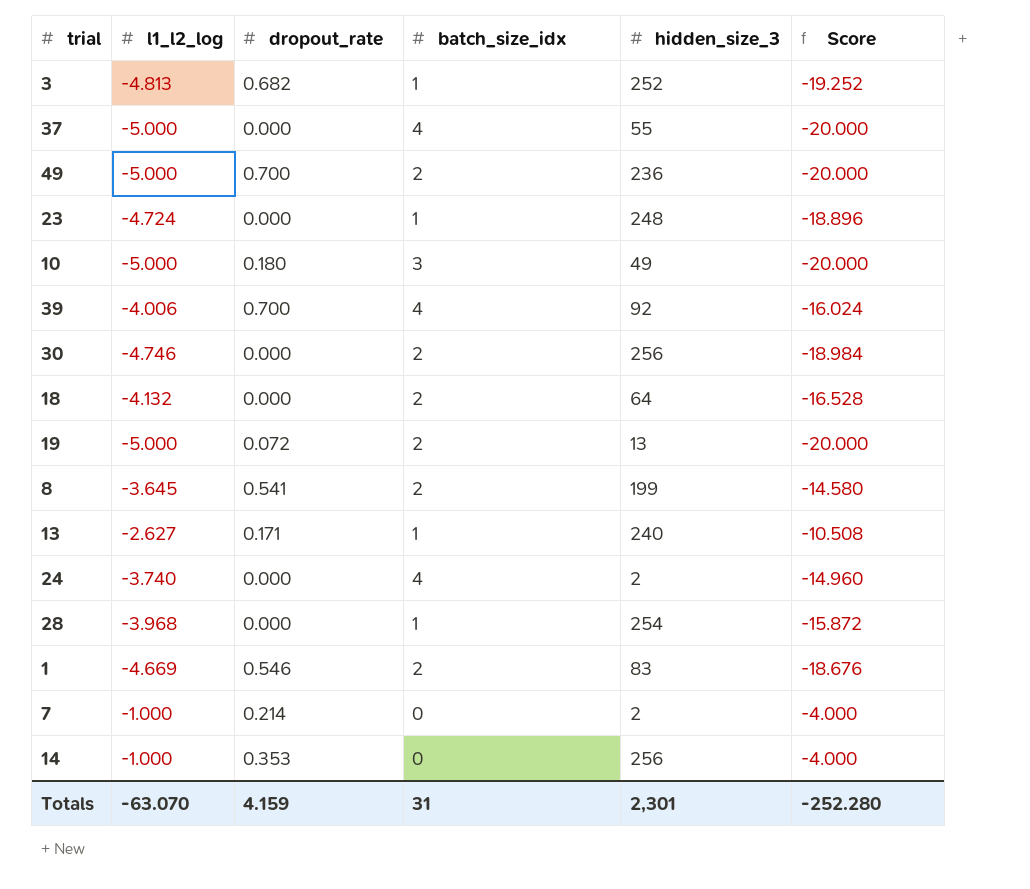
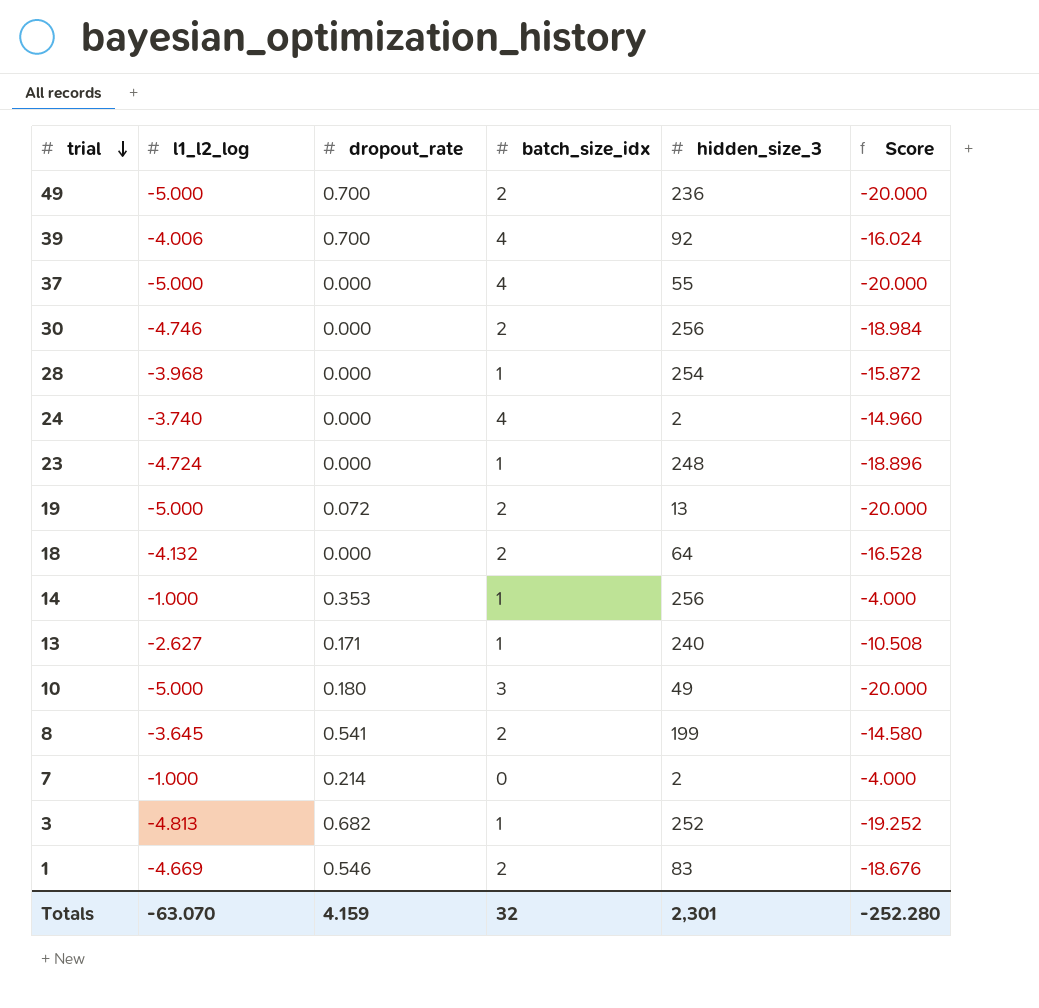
row order: none -> trial descending
14 | batch_size_idx: 0 -> 1
Totals | batch_size_idx: 31 -> 32

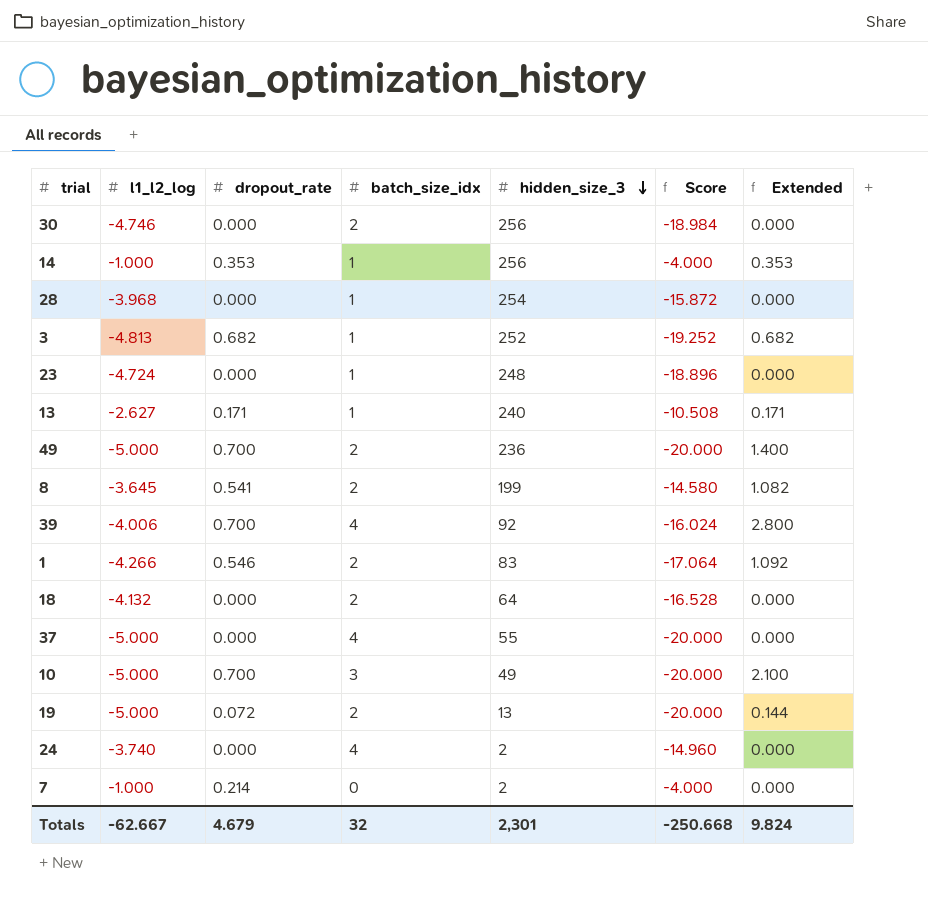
row order: trial descending -> hidden_size_3 descending
column Extended | formula: none -> [dropout_rate] * [batch_size_idx]
1 | l1_l2_log: -4.669 -> -4.266
1 | Score: -18.676 -> -17.064
10 | dropout_rate: 0.180 -> 0.700
Totals | l1_l2_log: -63.070 -> -62.667
Totals | dropout_rate: 4.159 -> 4.679
Totals | Score: -252.280 -> -250.668

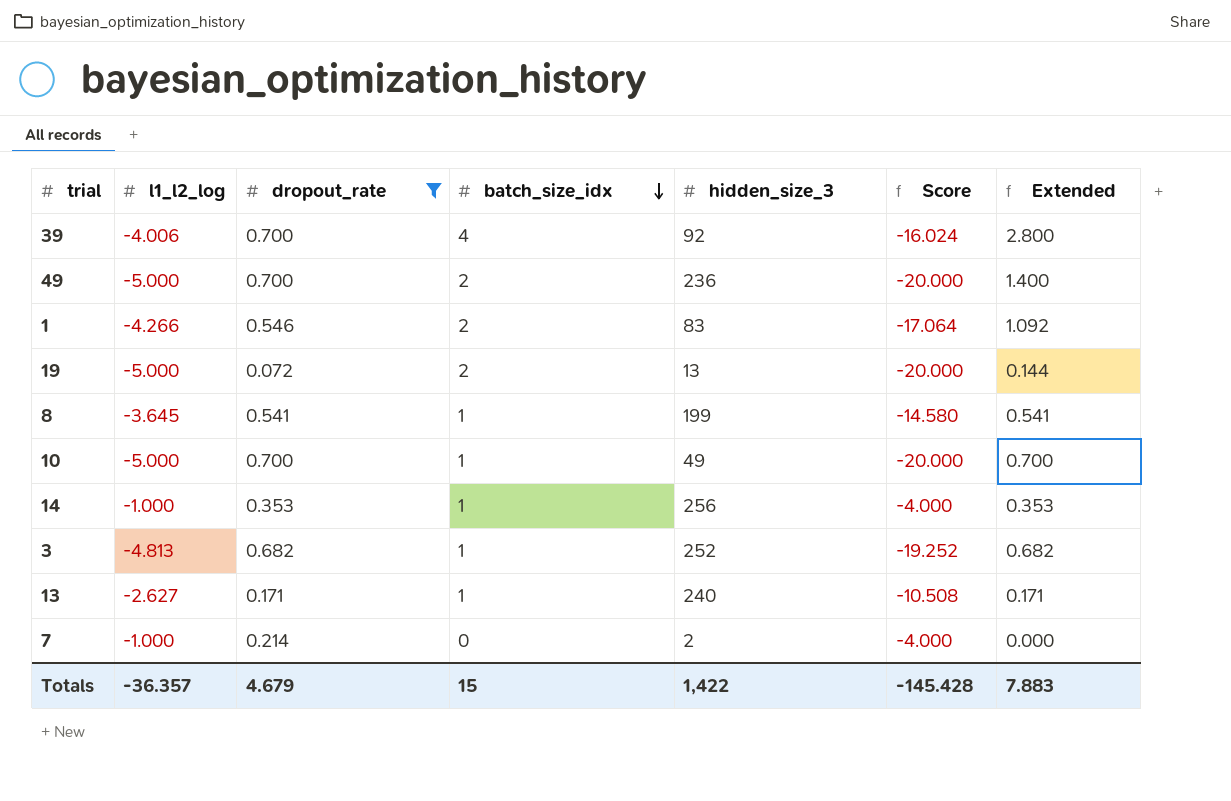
filter: none -> dropout_rate != 0.000
row order: hidden_size_3 descending -> batch_size_idx descending
8 | batch_size_idx: 2 -> 1
8 | Extended: 1.082 -> 0.541
10 | batch_size_idx: 3 -> 1
10 | Extended: 2.100 -> 0.700
Totals | l1_l2_log: -62.667 -> -36.357
Totals | batch_size_idx: 32 -> 15
Totals | hidden_size_3: 2,301 -> 1,422
Totals | Score: -250.668 -> -145.428
Totals | Extended: 9.824 -> 7.883

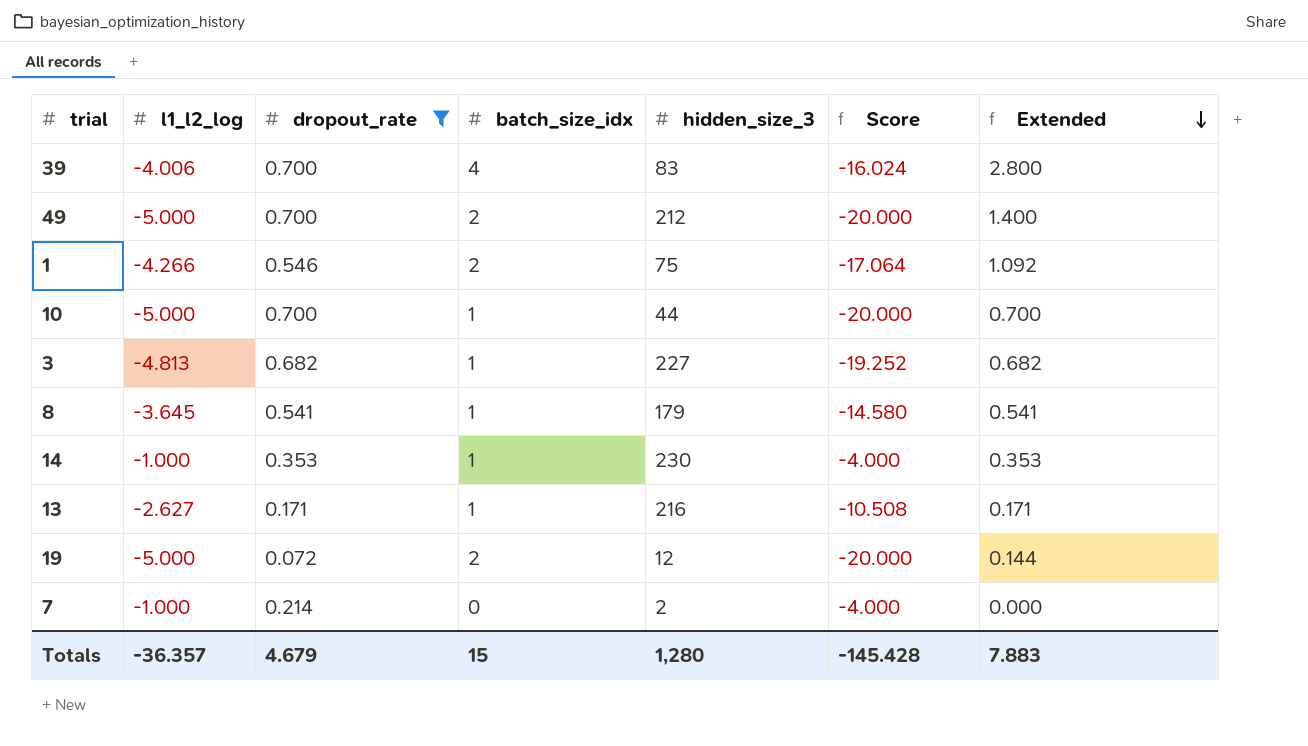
row order: batch_size_idx descending -> Extended descending
39 | hidden_size_3: 92 -> 83
49 | hidden_size_3: 236 -> 212
1 | hidden_size_3: 83 -> 75
10 | hidden_size_3: 49 -> 44
3 | hidden_size_3: 252 -> 227
8 | hidden_size_3: 199 -> 179
14 | hidden_size_3: 256 -> 230
13 | hidden_size_3: 240 -> 216
19 | hidden_size_3: 13 -> 12
Totals | hidden_size_3: 1,422 -> 1,280

